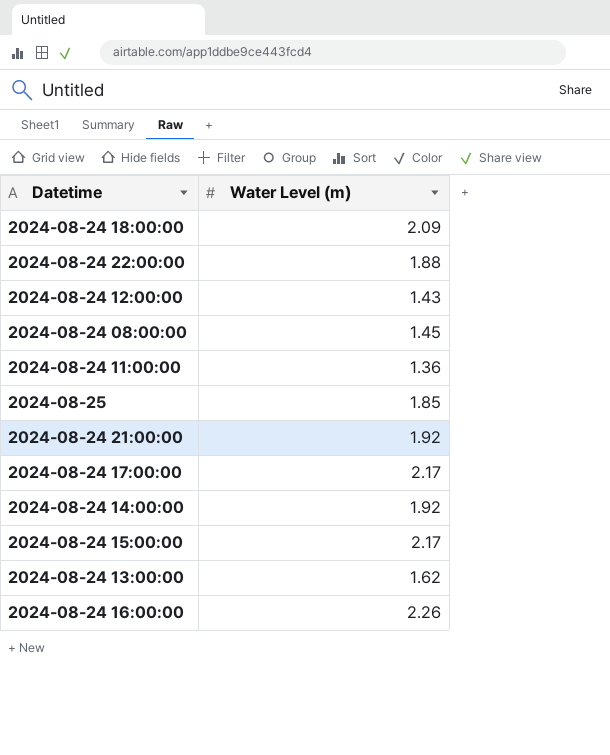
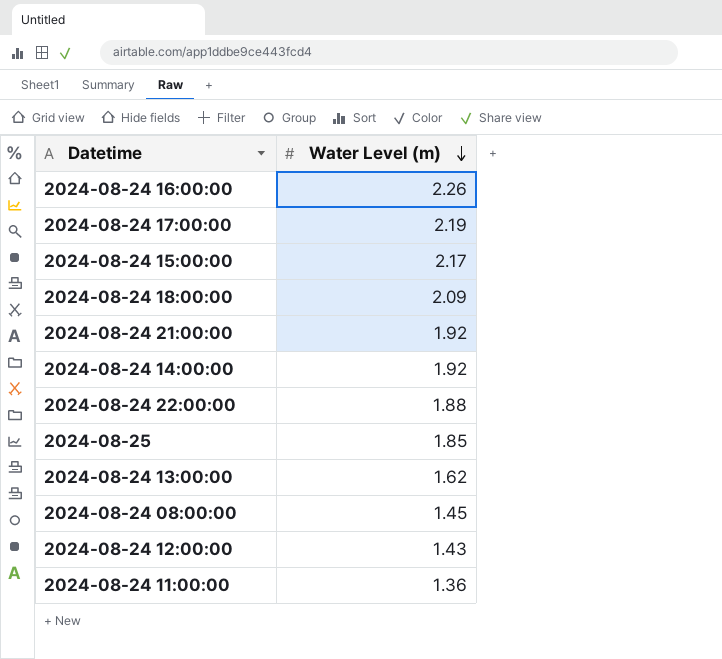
row order: none -> Water Level (m) descending
2024-08-24 17:00:00 | Water Level (m): 2.17 -> 2.19

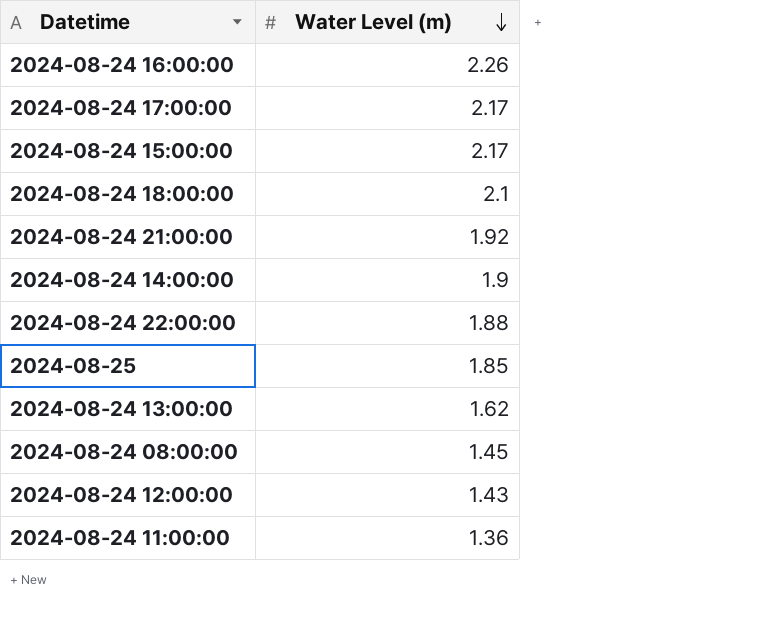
2024-08-24 17:00:00 | Water Level (m): 2.19 -> 2.17
2024-08-24 18:00:00 | Water Level (m): 2.09 -> 2.1
2024-08-24 14:00:00 | Water Level (m): 1.92 -> 1.9

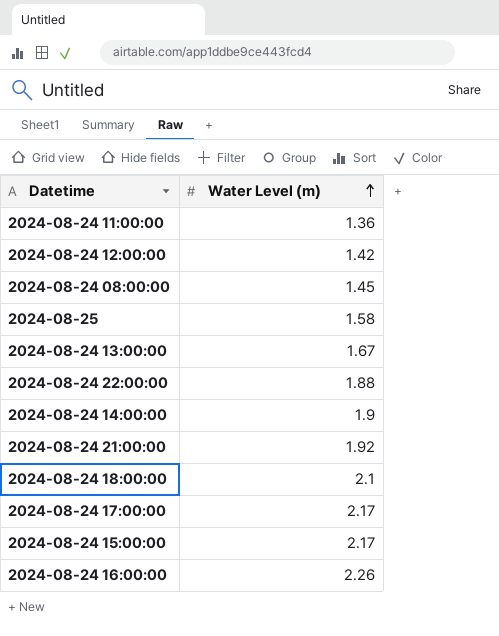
row order: Water Level (m) descending -> Water Level (m) ascending
2024-08-24 12:00:00 | Water Level (m): 1.43 -> 1.42
2024-08-25 | Water Level (m): 1.85 -> 1.58
2024-08-24 13:00:00 | Water Level (m): 1.62 -> 1.67

